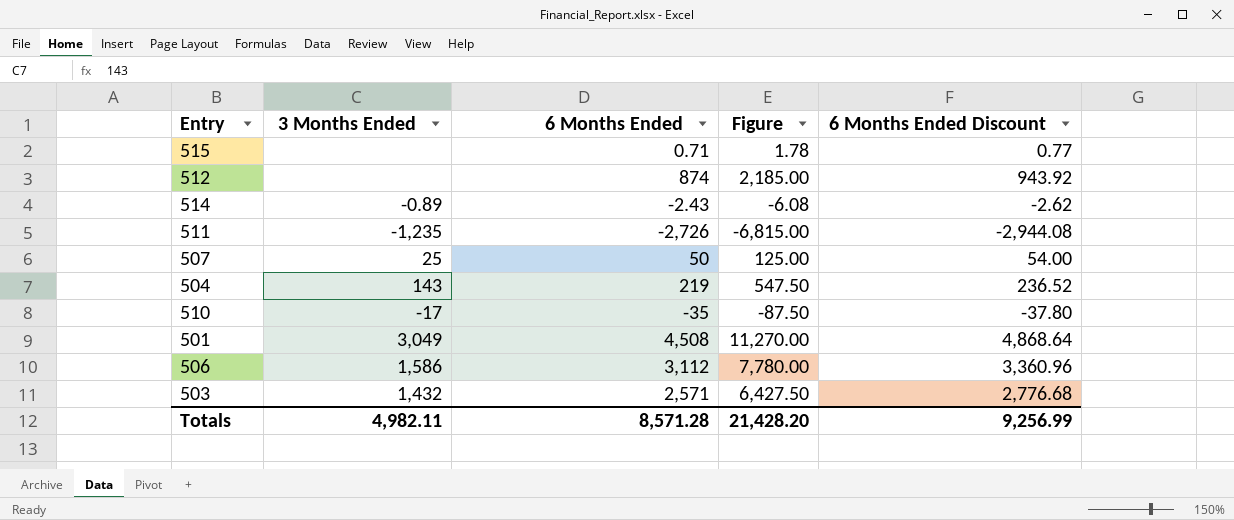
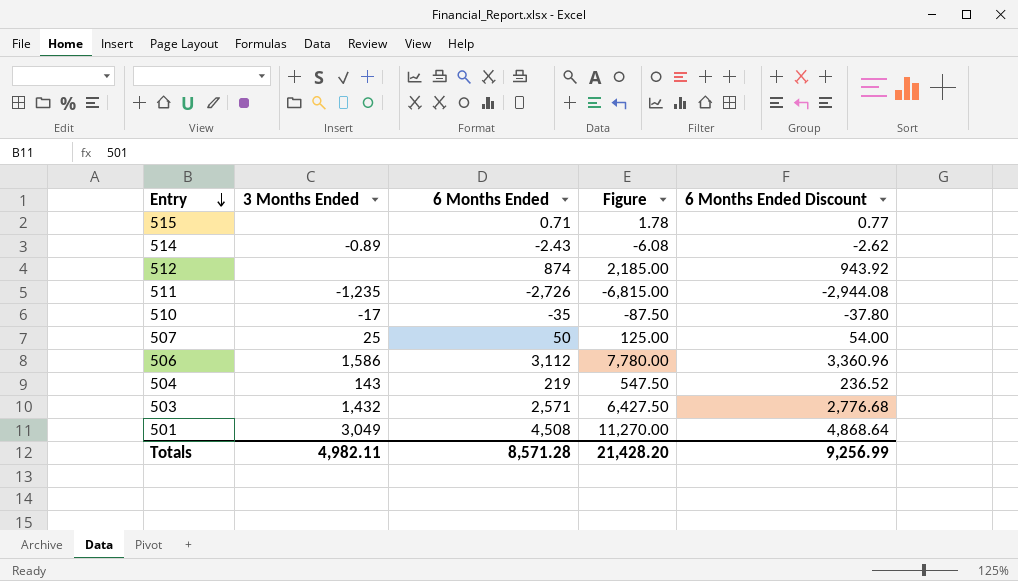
row order: none -> Entry descending

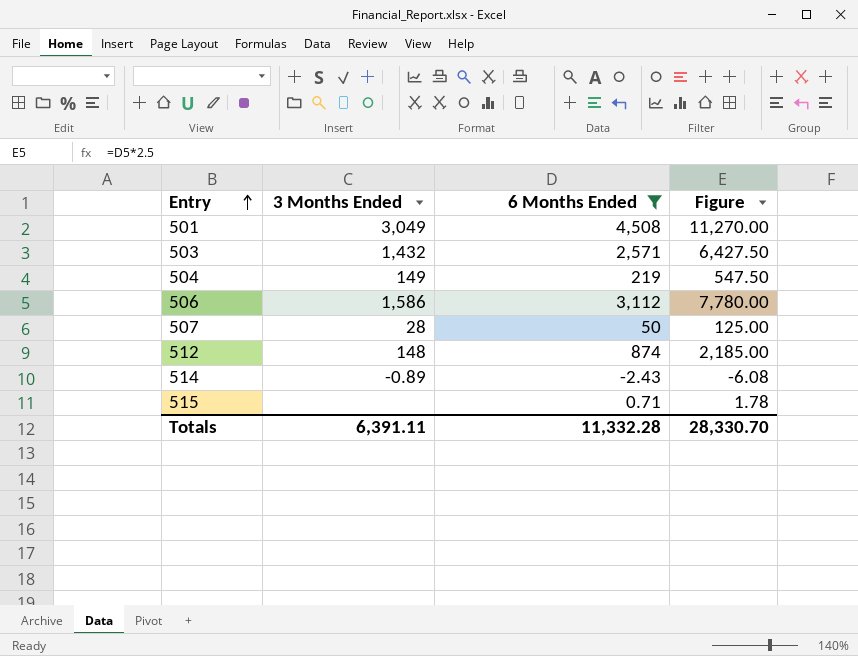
filter: none -> 6 Months Ended >= -2.43
row order: Entry descending -> Entry ascending
column 6 Months Ended Discount | formula: [6 Months Ended] * 1.08 -> none
504 | 3 Months Ended: 143 -> 149
507 | 3 Months Ended: 25 -> 28
512 | 3 Months Ended: none -> 148
Totals | 3 Months Ended: 4,982.11 -> 6,391.11
Totals | 6 Months Ended: 8,571.28 -> 11,332.28
Totals | Figure: 21,428.20 -> 28,330.70

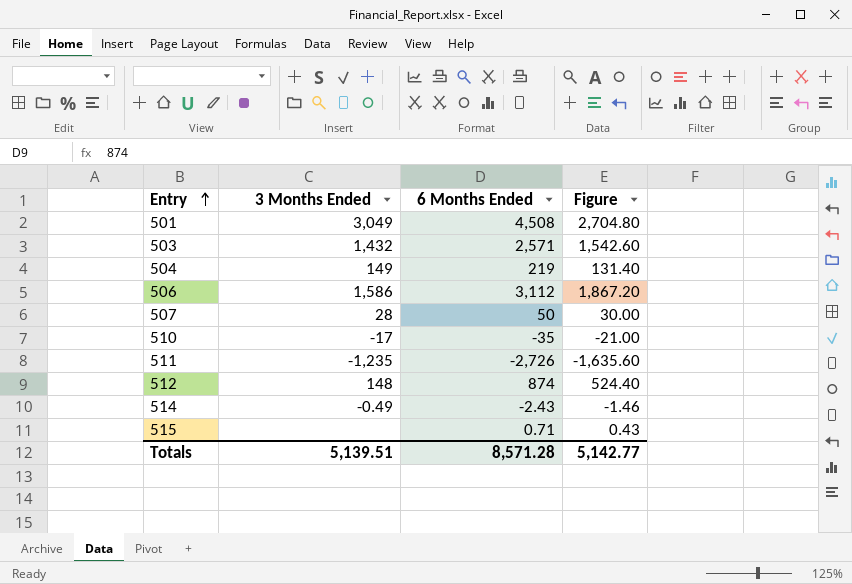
filter: 6 Months Ended >= -2.43 -> none
column Figure | formula: [6 Months Ended] * 2.5 -> [6 Months Ended] * 0.6
514 | 3 Months Ended: -0.89 -> -0.49
Totals | 3 Months Ended: 6,391.11 -> 5,139.51
Totals | 6 Months Ended: 11,332.28 -> 8,571.28
Totals | Figure: 28,330.70 -> 5,142.77

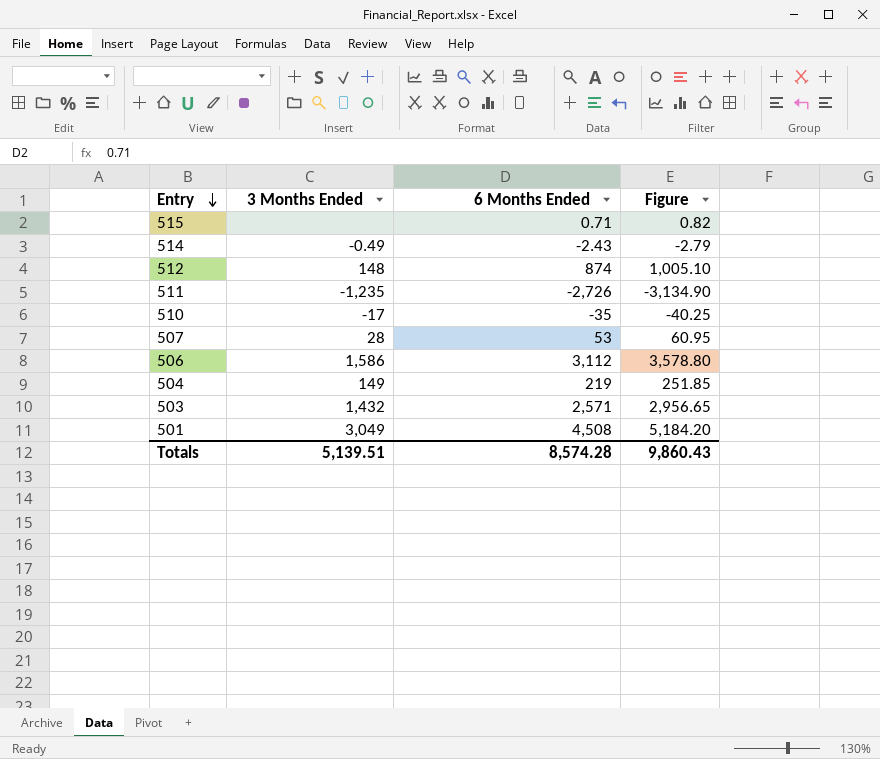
row order: Entry ascending -> Entry descending
column Figure | formula: [6 Months Ended] * 0.6 -> [6 Months Ended] * 1.15
507 | 6 Months Ended: 50 -> 53
Totals | 6 Months Ended: 8,571.28 -> 8,574.28
Totals | Figure: 5,142.77 -> 9,860.43

